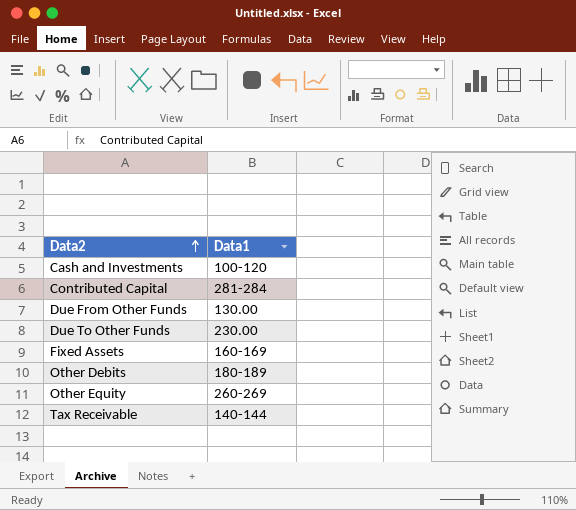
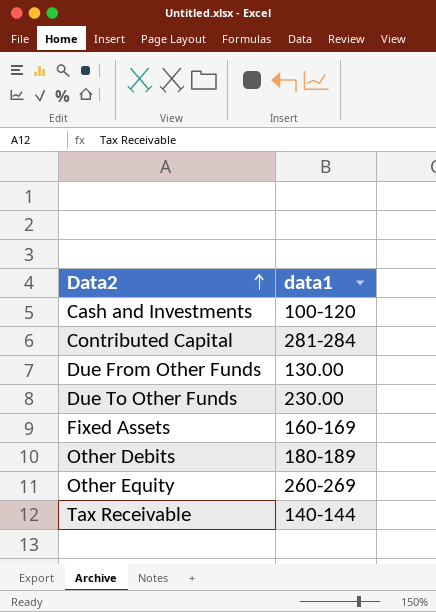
column name: Data1 -> data1

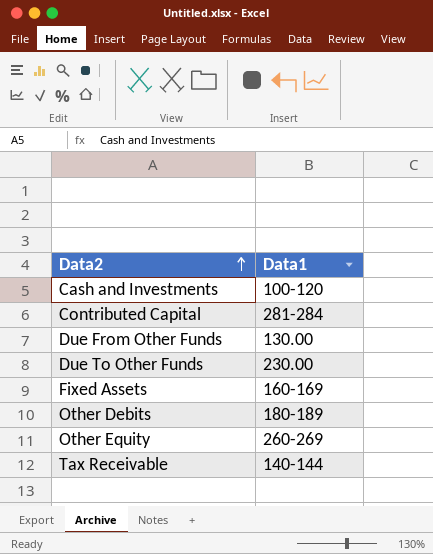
column name: data1 -> Data1

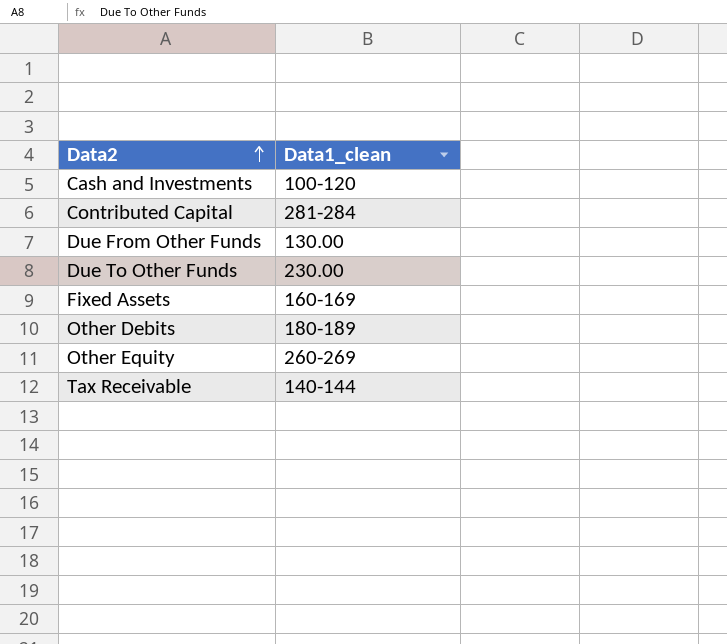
column name: Data1 -> Data1_clean

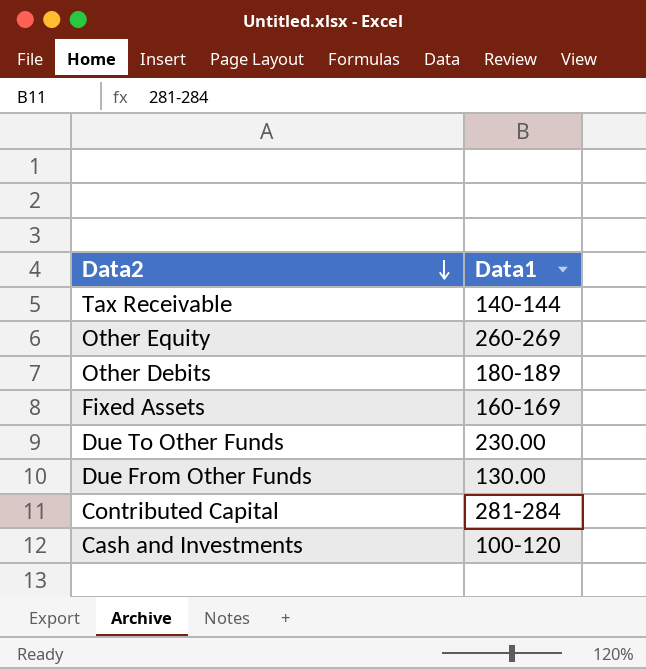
row order: Data2 ascending -> Data2 descending
column name: Data1_clean -> Data1

